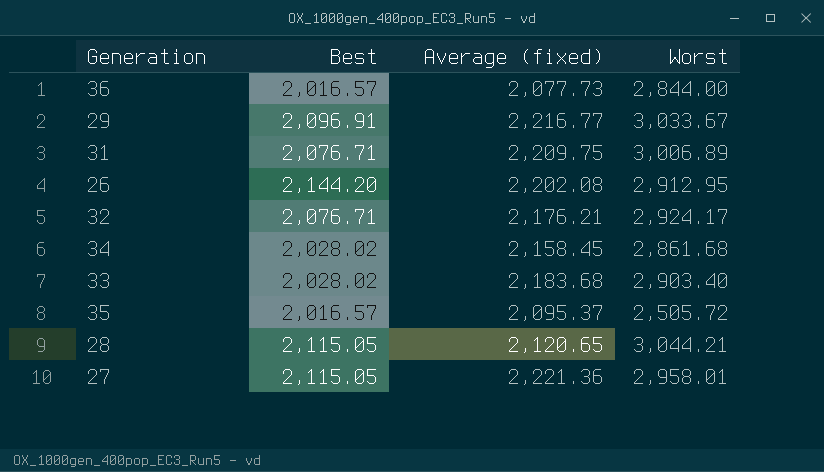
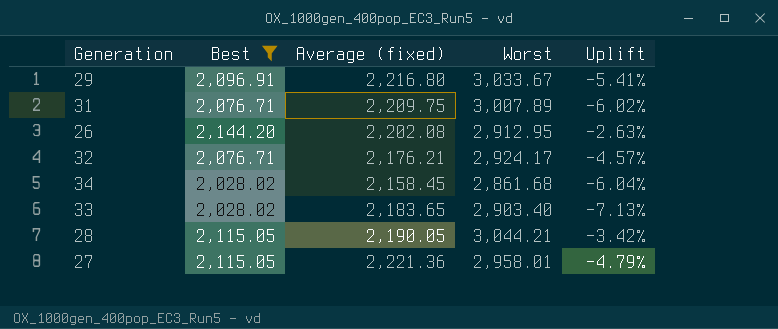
filter: none -> Best != 2,016.57
column Uplift | formula: none -> ([Best] - [Average (fixed)]) / [Average (fixed)]
29 | Average (fixed): 2,216.77 -> 2,216.80
31 | Worst: 3,006.89 -> 3,007.89
33 | Average (fixed): 2,183.68 -> 2,183.65
28 | Average (fixed): 2,120.65 -> 2,190.05

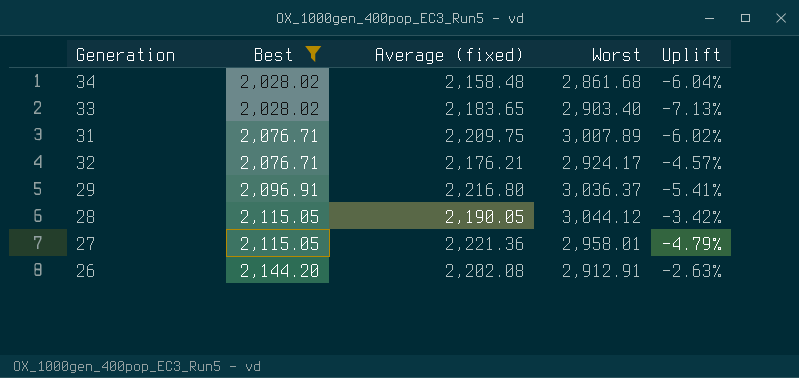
row order: none -> Best ascending
34 | Average (fixed): 2,158.45 -> 2,158.48
29 | Worst: 3,033.67 -> 3,036.37
28 | Worst: 3,044.21 -> 3,044.12
26 | Worst: 2,912.95 -> 2,912.91

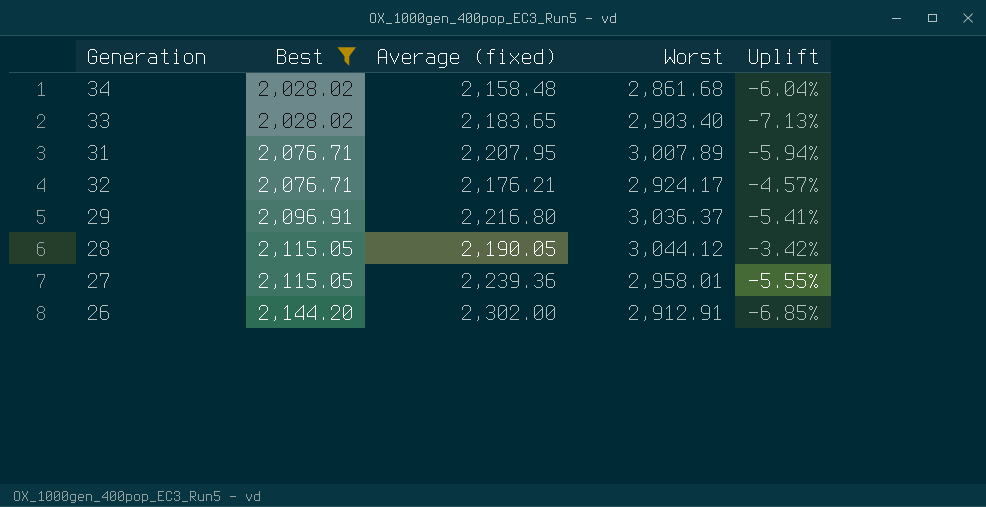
31 | Average (fixed): 2,209.75 -> 2,207.95
31 | Uplift: -6.02% -> -5.94%
27 | Average (fixed): 2,221.36 -> 2,239.36
27 | Uplift: -4.79% -> -5.55%
26 | Average (fixed): 2,202.08 -> 2,302.00
26 | Uplift: -2.63% -> -6.85%

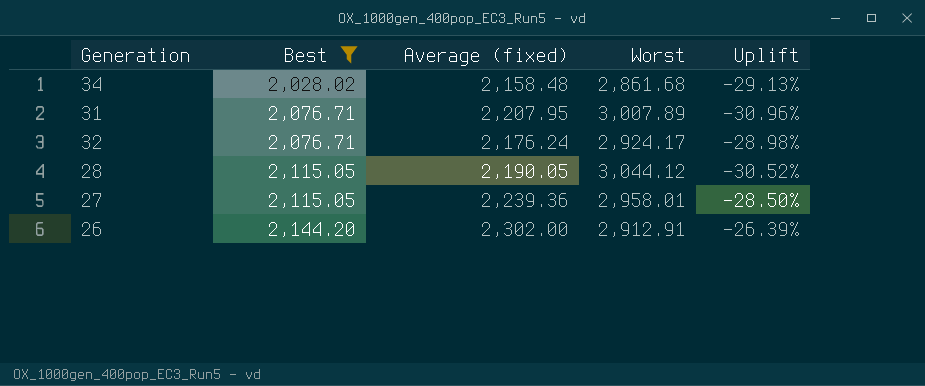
column Uplift | formula: ([Best] - [Average (fixed)]) / [Average (fixed)] -> ([Best] - [Worst]) / [Worst]
row 33: 2,028.02 | 2,183.65 | 2,903.40 | -7.13% -> none
row 29: 2,096.91 | 2,216.80 | 3,036.37 | -5.41% -> none
32 | Average (fixed): 2,176.21 -> 2,176.24

